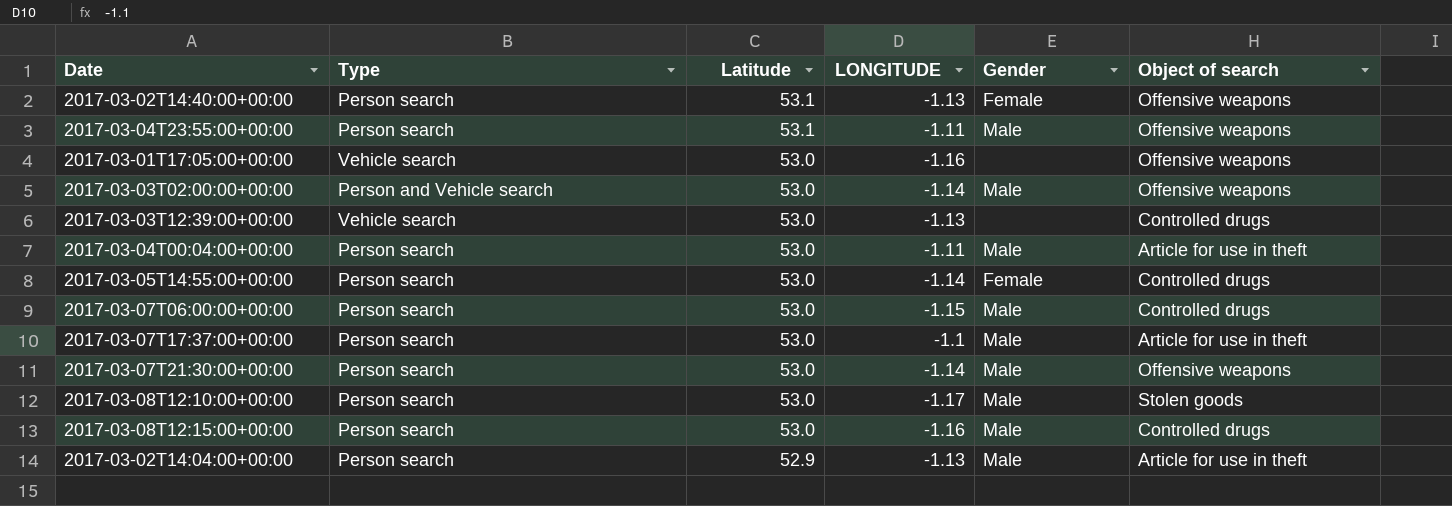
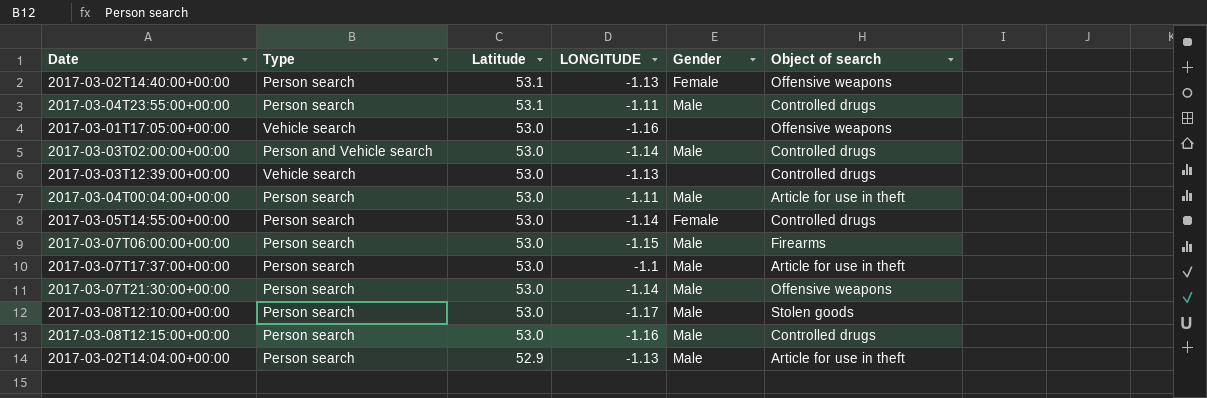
2017-03-04T23:55:00+00:00 | Object of search: Offensive weapons -> Controlled drugs
2017-03-03T02:00:00+00:00 | Object of search: Offensive weapons -> Controlled drugs
2017-03-07T06:00:00+00:00 | Object of search: Controlled drugs -> Firearms

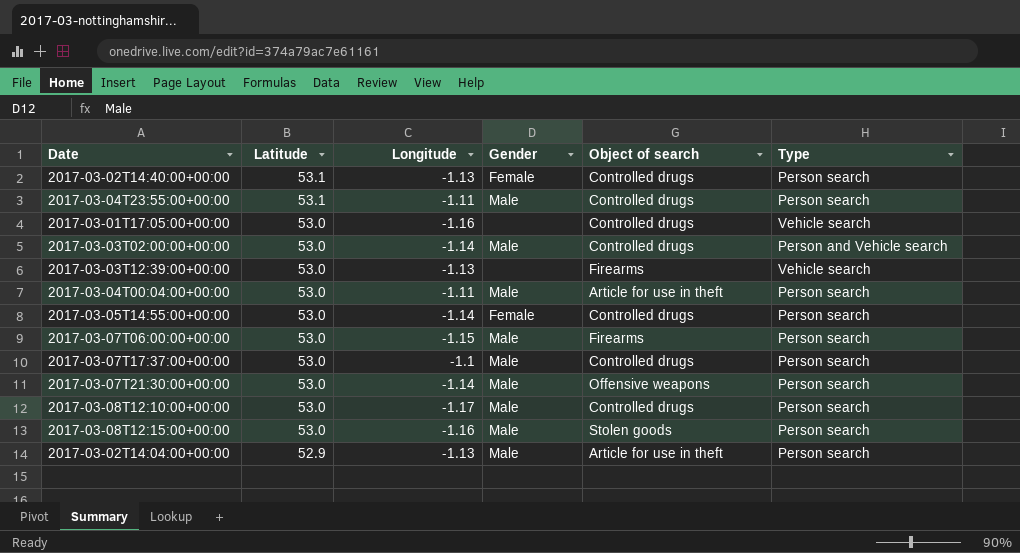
column name: LONGITUDE -> Longitude
column Type | position: 2 -> 6
2017-03-02T14:40:00+00:00 | Object of search: Offensive weapons -> Controlled drugs
2017-03-01T17:05:00+00:00 | Object of search: Offensive weapons -> Controlled drugs
2017-03-03T12:39:00+00:00 | Object of search: Controlled drugs -> Firearms
2017-03-07T17:37:00+00:00 | Object of search: Article for use in theft -> Controlled drugs
2017-03-08T12:10:00+00:00 | Object of search: Stolen goods -> Controlled drugs
2017-03-08T12:15:00+00:00 | Object of search: Controlled drugs -> Stolen goods

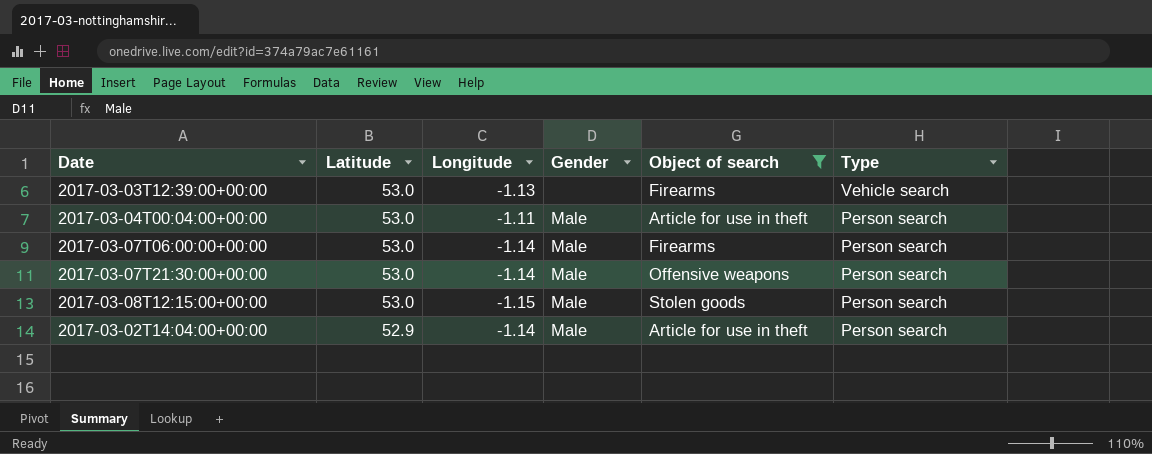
filter: none -> Object of search != Controlled drugs
2017-03-07T06:00:00+00:00 | Longitude: -1.15 -> -1.14
2017-03-08T12:15:00+00:00 | Longitude: -1.16 -> -1.15
2017-03-02T14:04:00+00:00 | Longitude: -1.13 -> -1.14

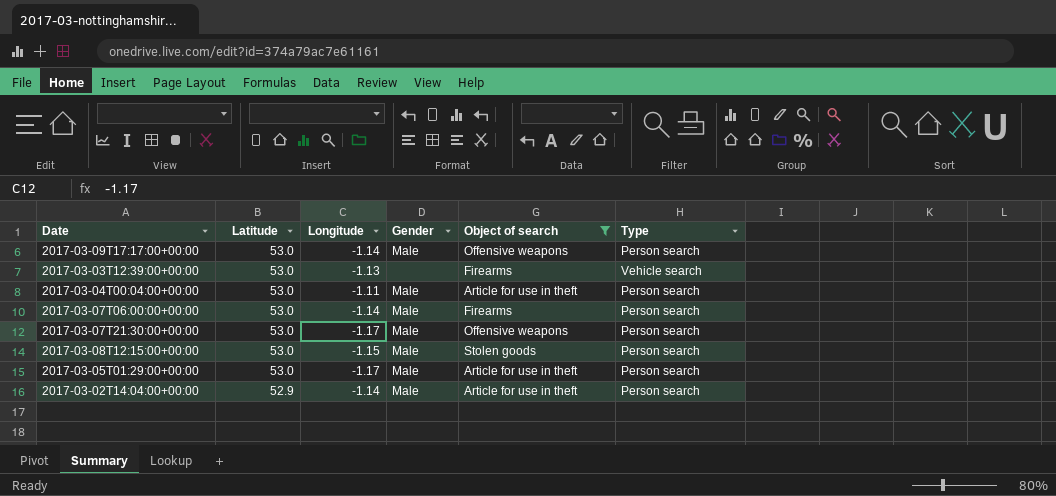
row 2017-03-09T17:17:00+00:00: none -> 53.0 | -1.14 | Male | Offensive weapons | Person search
2017-03-07T21:30:00+00:00 | Longitude: -1.14 -> -1.17
row 2017-03-05T01:29:00+00:00: none -> 53.0 | -1.17 | Male | Article for use in theft | Person search

